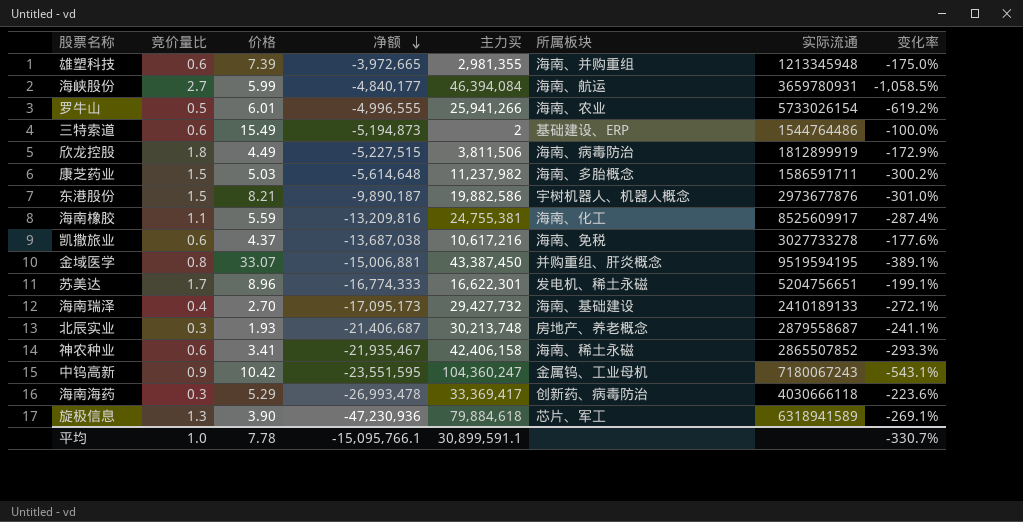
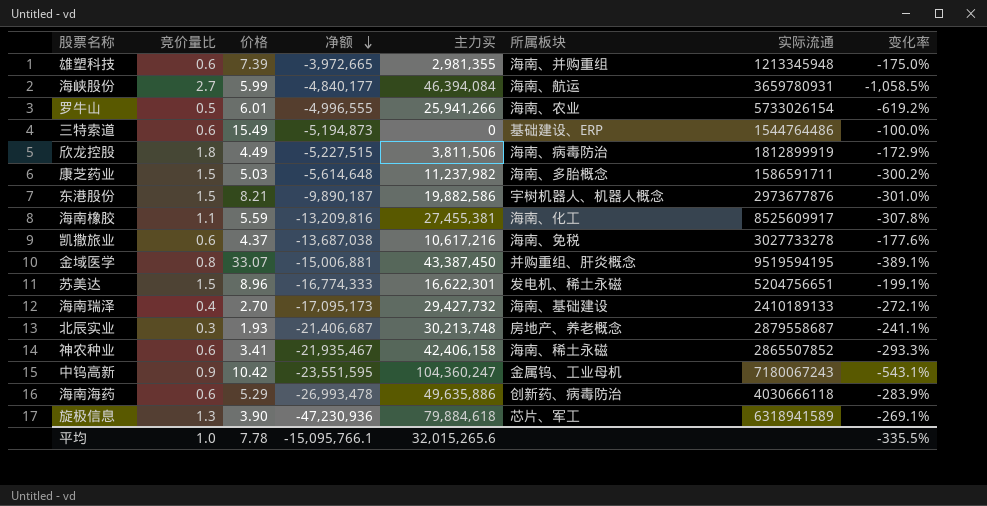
三特索道 | 主力买: 2 -> 0
海南橡胶 | 主力买: 24,755,381 -> 27,455,381
海南橡胶 | 变化率: -287.4% -> -307.8%
苏美达 | 竞价量比: 1.7 -> 1.5
海南海药 | 竞价量比: 0.3 -> 0.6
海南海药 | 主力买: 33,369,417 -> 49,635,886
海南海药 | 变化率: -223.6% -> -283.9%
平均 | 主力买: 30,899,591.1 -> 32,015,265.6
平均 | 变化率: -330.7% -> -335.5%

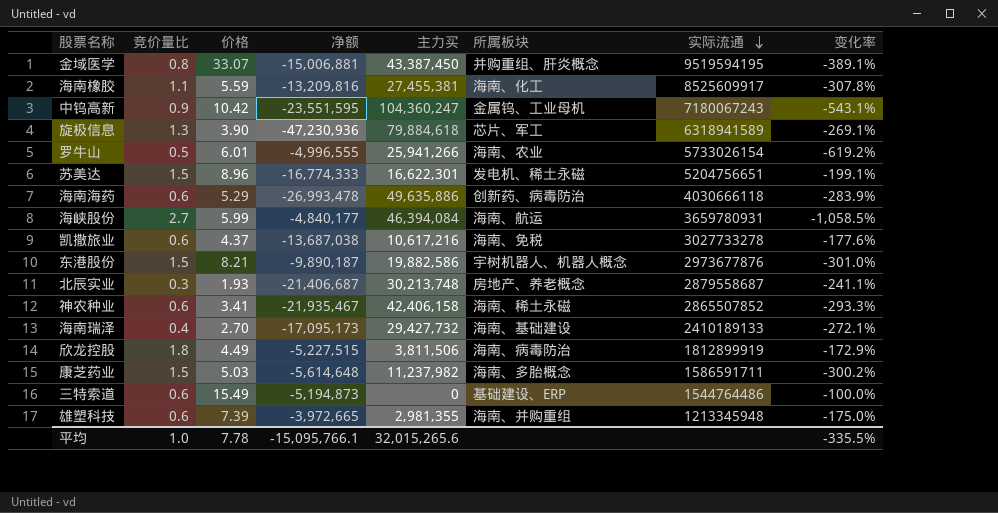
row order: 净额 descending -> 实际流通 descending

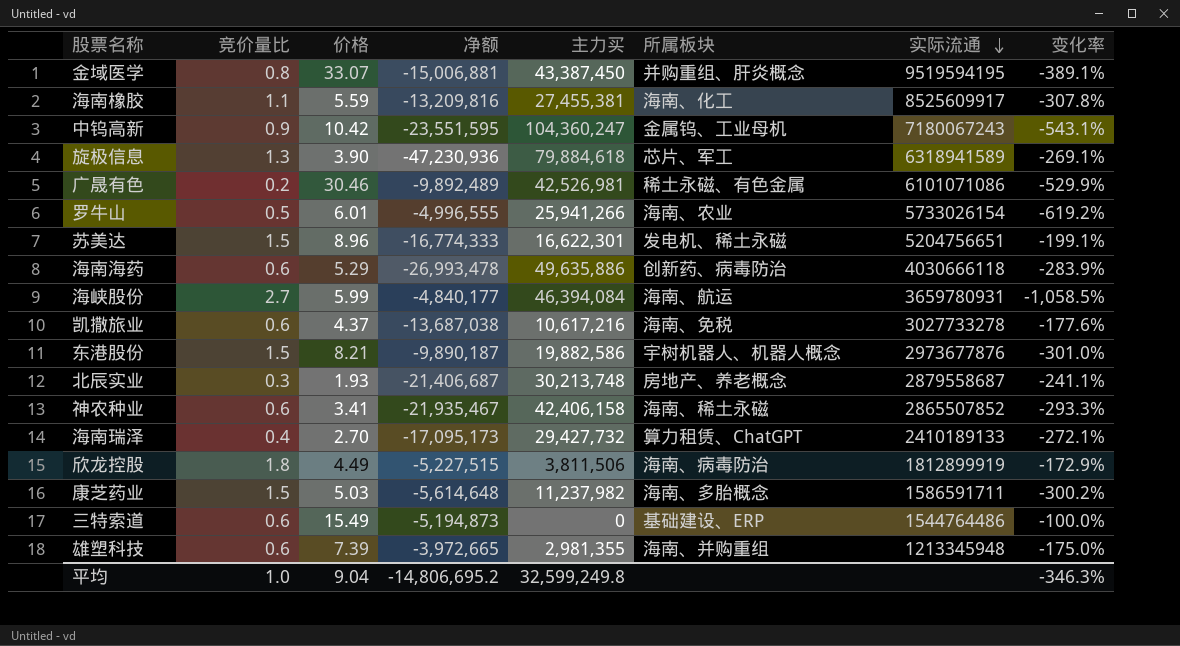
row 广晟有色: none -> 0.2 | 30.46 | -9,892,489 | 42,526,981 | 稀土永磁、有色金属 | 6101071086 | -529.9%
海南瑞泽 | 所属板块: 海南、基础建设 -> 算力租赁、ChatGPT
平均 | 价格: 7.78 -> 9.04
平均 | 净额: -15,095,766.1 -> -14,806,695.2
平均 | 主力买: 32,015,265.6 -> 32,599,249.8
平均 | 变化率: -335.5% -> -346.3%

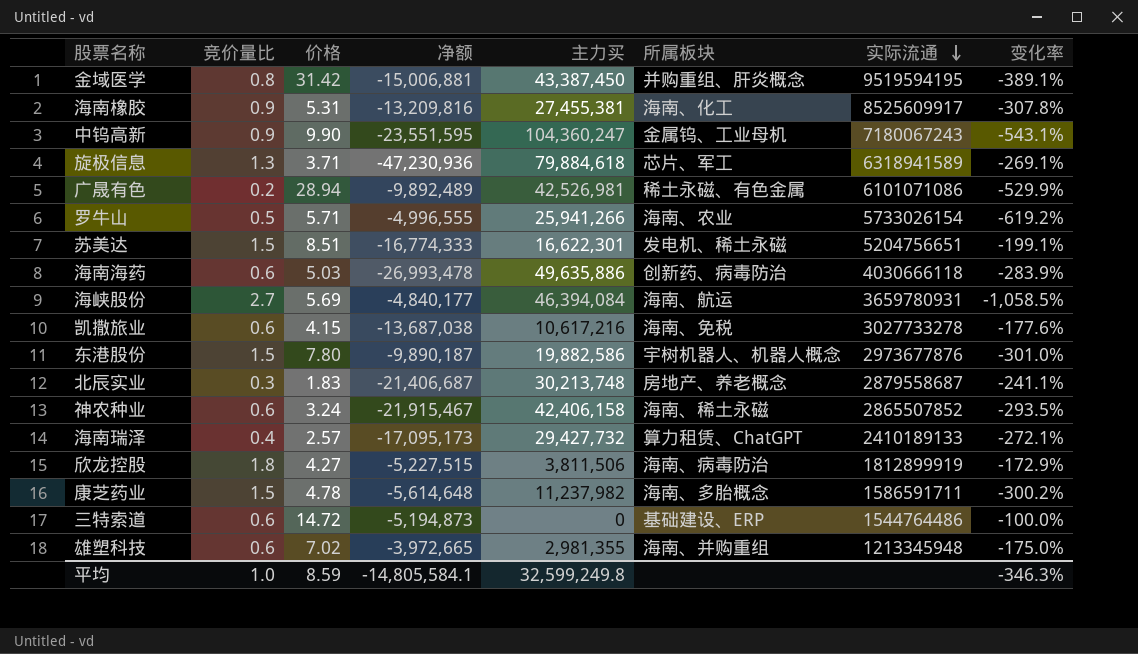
金域医学 | 价格: 33.07 -> 31.42
海南橡胶 | 竞价量比: 1.1 -> 0.9
海南橡胶 | 价格: 5.59 -> 5.31
中钨高新 | 价格: 10.42 -> 9.90
旋极信息 | 价格: 3.90 -> 3.71
广晟有色 | 价格: 30.46 -> 28.94
罗牛山 | 价格: 6.01 -> 5.71
苏美达 | 价格: 8.96 -> 8.51
海南海药 | 价格: 5.29 -> 5.03
海峡股份 | 价格: 5.99 -> 5.69
凯撒旅业 | 价格: 4.37 -> 4.15
东港股份 | 价格: 8.21 -> 7.80
北辰实业 | 价格: 1.93 -> 1.83
神农种业 | 价格: 3.41 -> 3.24
神农种业 | 净额: -21,935,467 -> -21,915,467
神农种业 | 变化率: -293.3% -> -293.5%
海南瑞泽 | 价格: 2.70 -> 2.57
欣龙控股 | 价格: 4.49 -> 4.27
康芝药业 | 价格: 5.03 -> 4.78
三特索道 | 价格: 15.49 -> 14.72
雄塑科技 | 价格: 7.39 -> 7.02
平均 | 价格: 9.04 -> 8.59
平均 | 净额: -14,806,695.2 -> -14,805,584.1

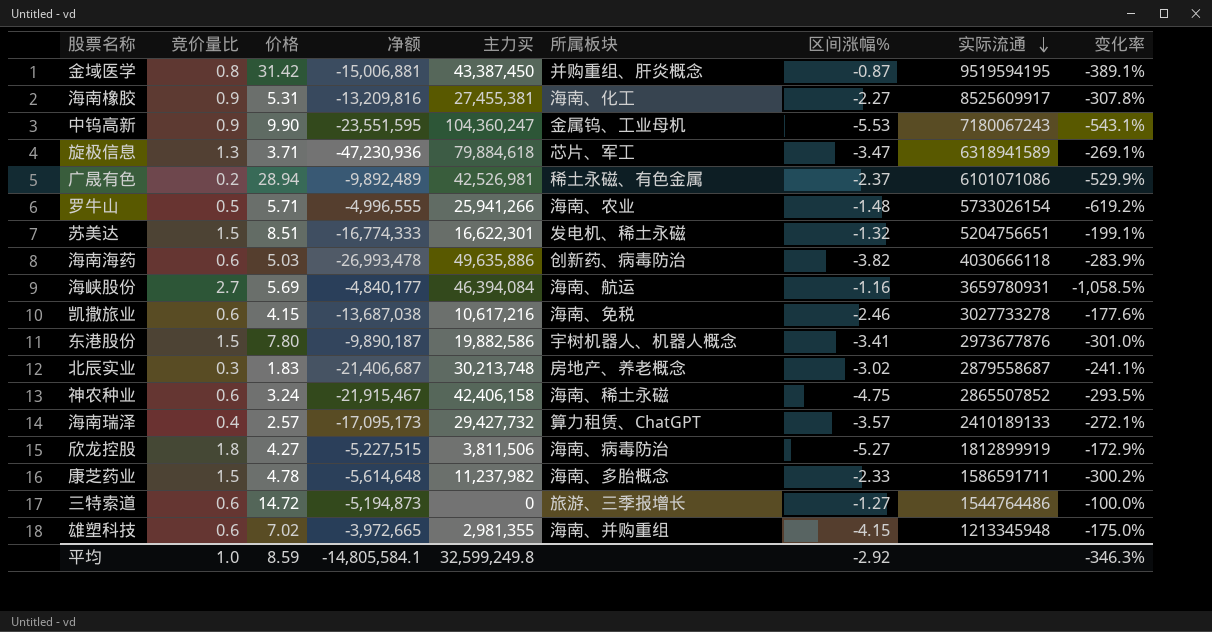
column 区间涨幅% | position: none -> 7
三特索道 | 所属板块: 基础建设、ERP -> 旅游、三季报增长

